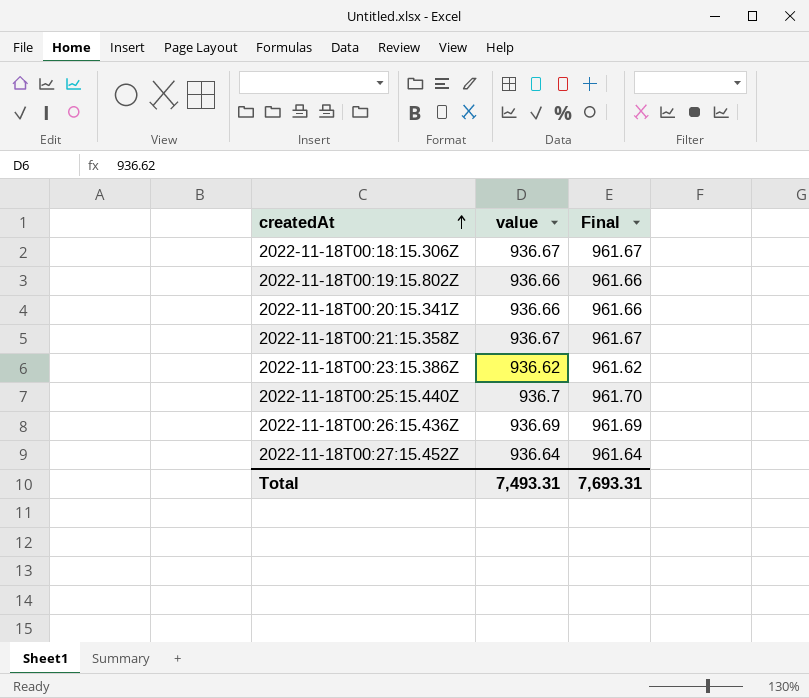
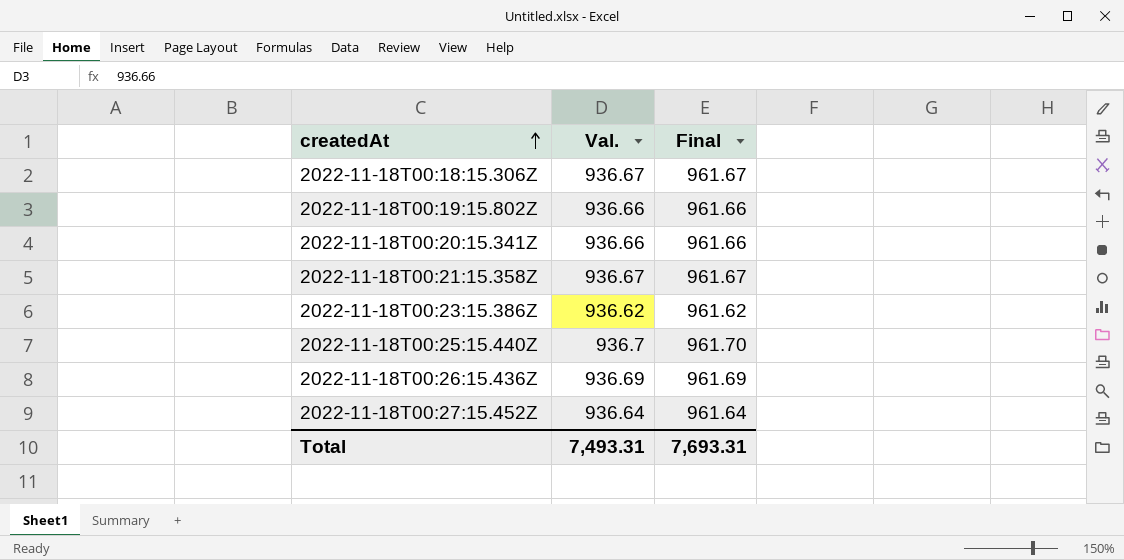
column name: value -> Val.

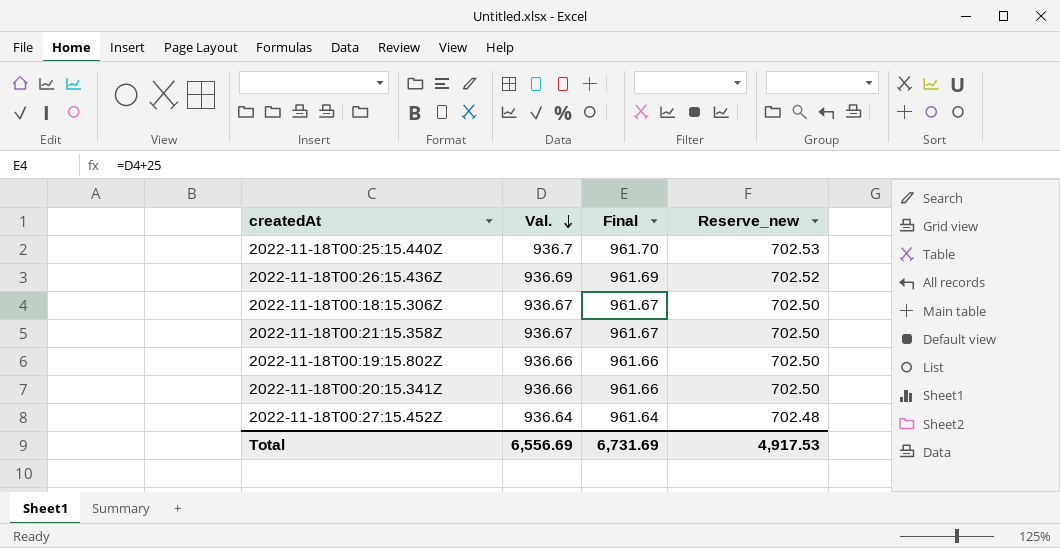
row order: createdAt ascending -> Val. descending
column Reserve_new | formula: none -> [Val.] * 0.75
row 2022-11-18T00:23:15.386Z: 936.62 | 961.62 -> none
Total | Val.: 7,493.31 -> 6,556.69
Total | Final: 7,693.31 -> 6,731.69

